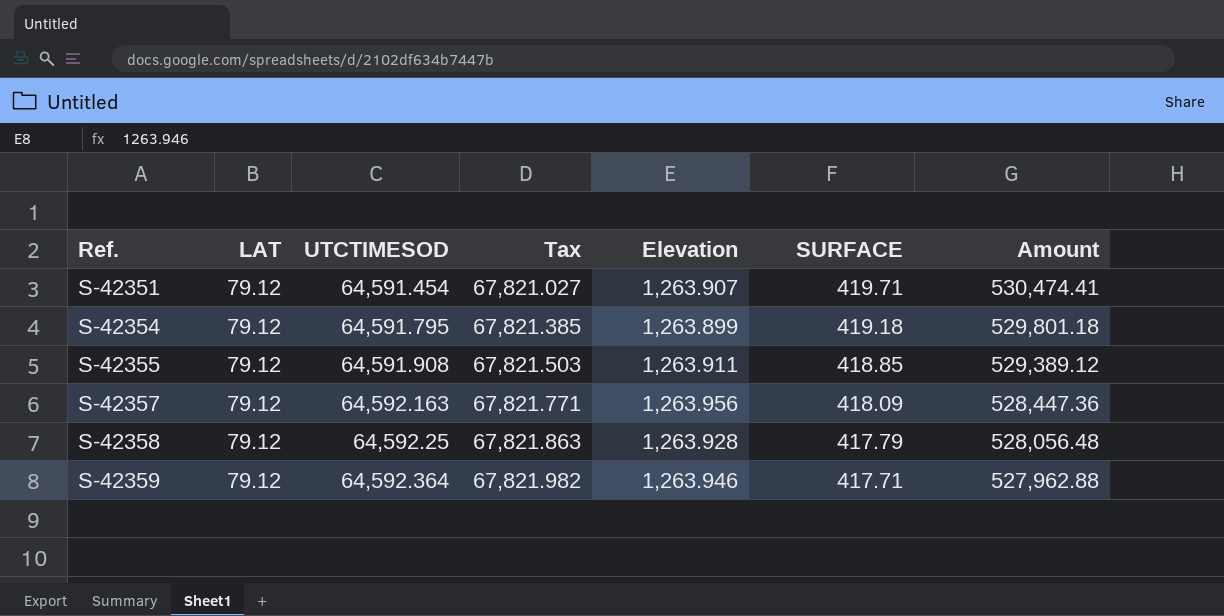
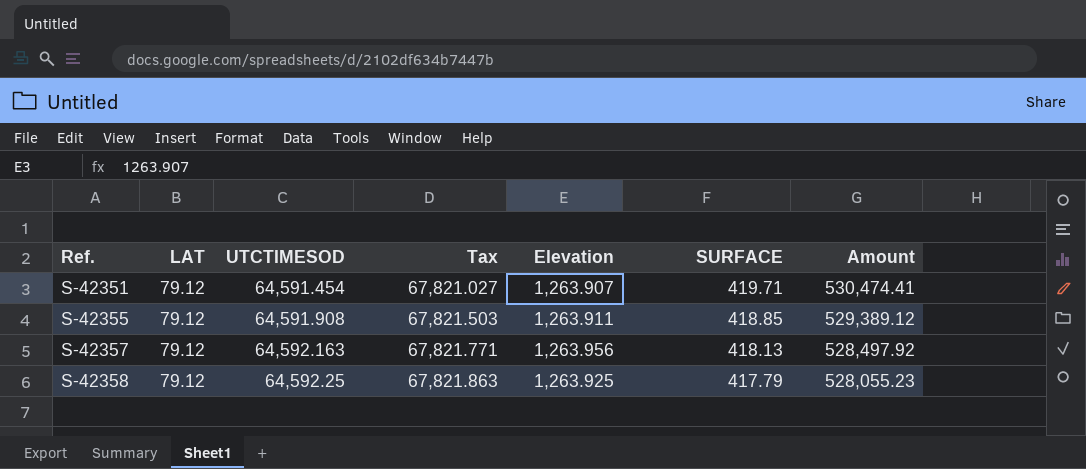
row S-42354: 79.12 | 64,591.795 | 67,821.385 | 1,263.899 | 419.18 | 529,801.18 -> none
row S-42359: 79.12 | 64,592.364 | 67,821.982 | 1,263.946 | 417.71 | 527,962.88 -> none
S-42357 | SURFACE: 418.09 -> 418.13
S-42357 | Amount: 528,447.36 -> 528,497.92
S-42358 | Elevation: 1,263.928 -> 1,263.925
S-42358 | Amount: 528,056.48 -> 528,055.23

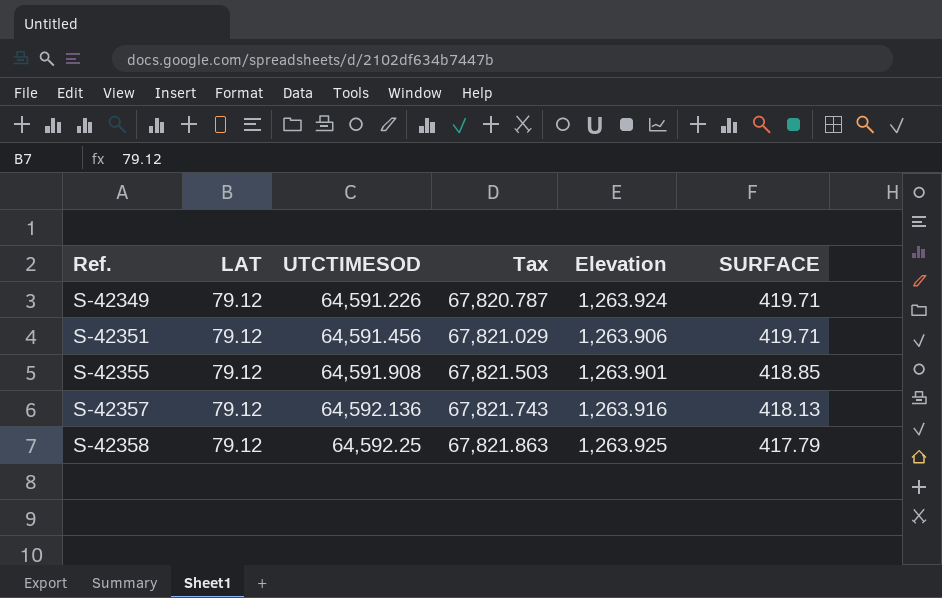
column Amount | formula: [Elevation] * [SURFACE] -> none
row S-42349: none -> 79.12 | 64,591.226 | 67,820.787 | 1,263.924 | 419.71
S-42351 | UTCTIMESOD: 64,591.454 -> 64,591.456
S-42351 | Tax: 67,821.027 -> 67,821.029
S-42351 | Elevation: 1,263.907 -> 1,263.906
S-42355 | Elevation: 1,263.911 -> 1,263.901
S-42357 | UTCTIMESOD: 64,592.163 -> 64,592.136
S-42357 | Tax: 67,821.771 -> 67,821.743
S-42357 | Elevation: 1,263.956 -> 1,263.916

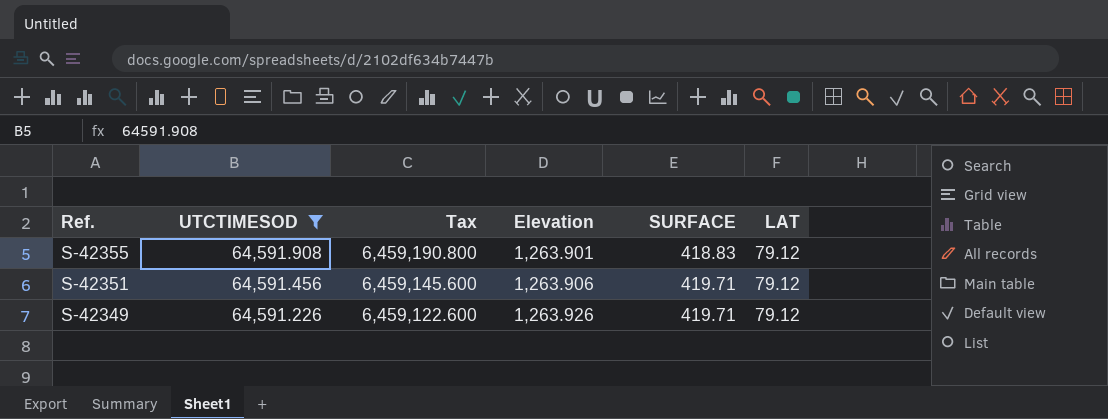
filter: none -> UTCTIMESOD <= 64,591.908
row order: Ref. ascending -> Ref. descending
column Tax | formula: [UTCTIMESOD] * 1.05 -> [UTCTIMESOD] * 100
column LAT | position: 2 -> 6
S-42355 | SURFACE: 418.85 -> 418.83
S-42349 | Elevation: 1,263.924 -> 1,263.926

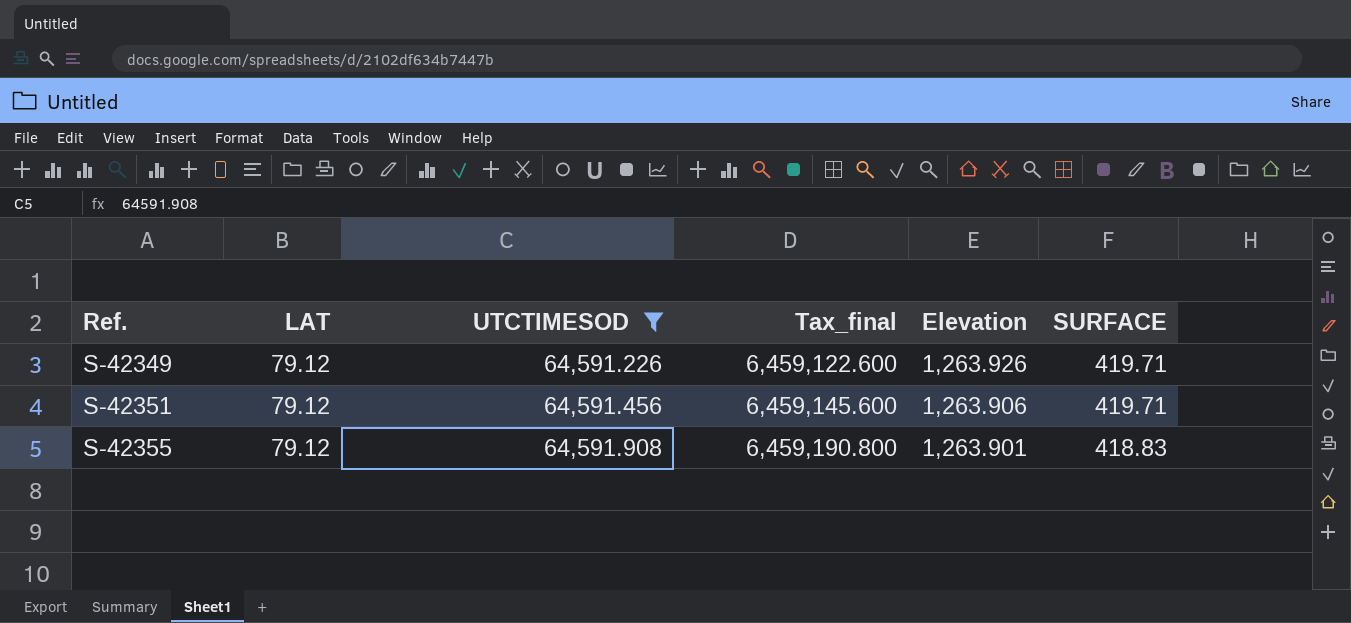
row order: Ref. descending -> Ref. ascending
column LAT | position: 6 -> 2
column name: Tax -> Tax_final

